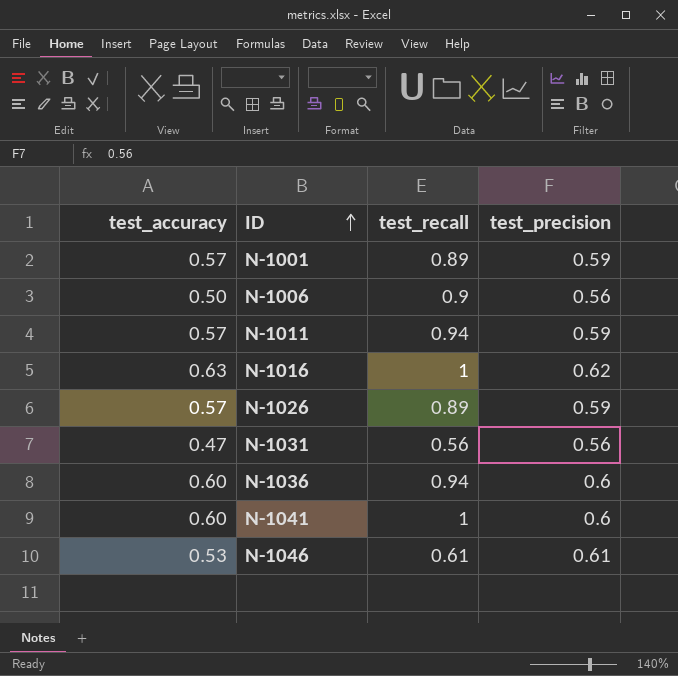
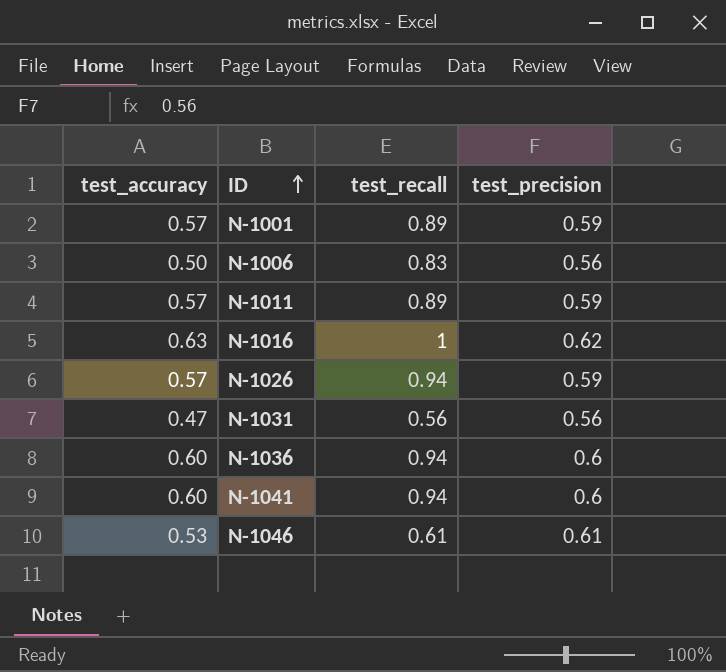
N-1006 | test_recall: 0.9 -> 0.83
N-1011 | test_recall: 0.94 -> 0.89
N-1026 | test_recall: 0.89 -> 0.94
N-1041 | test_recall: 1 -> 0.94

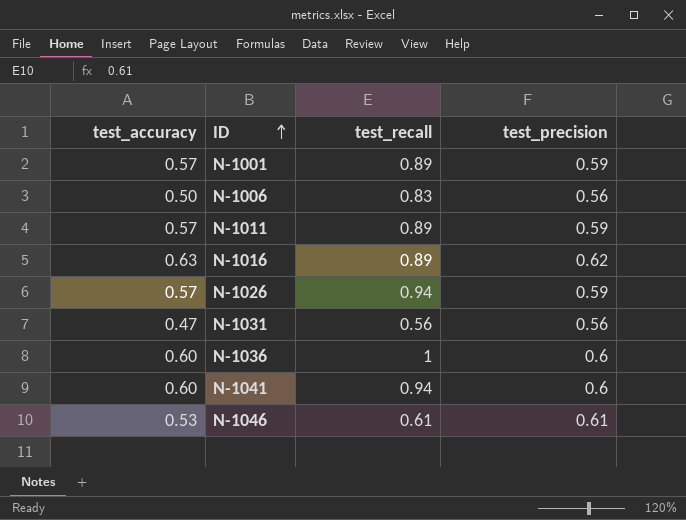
N-1016 | test_recall: 1 -> 0.89
N-1036 | test_recall: 0.94 -> 1

